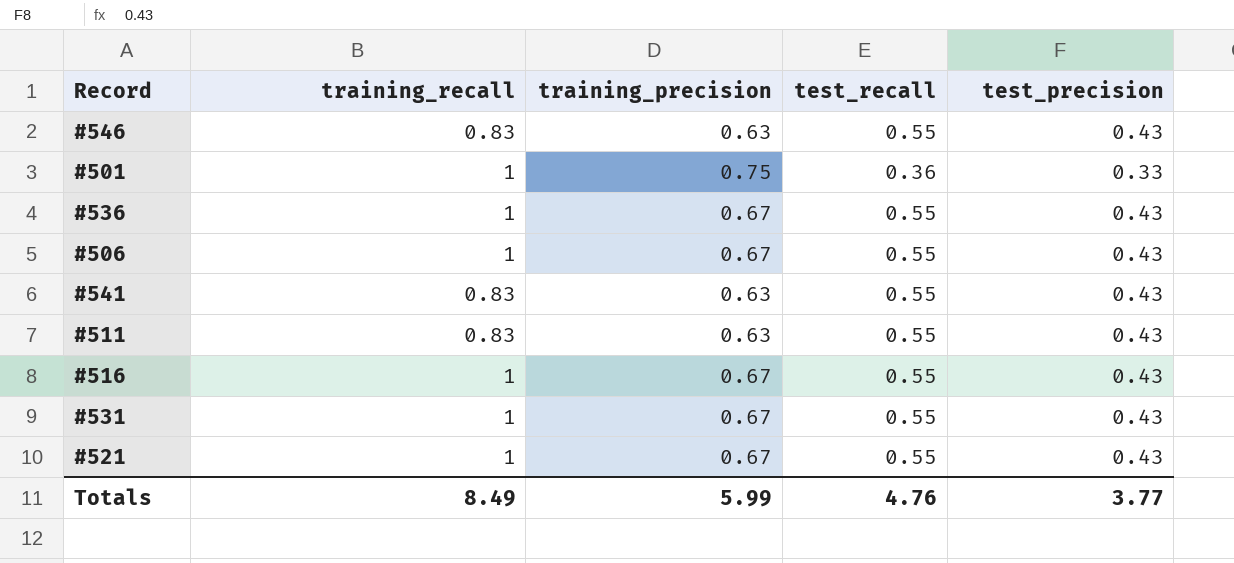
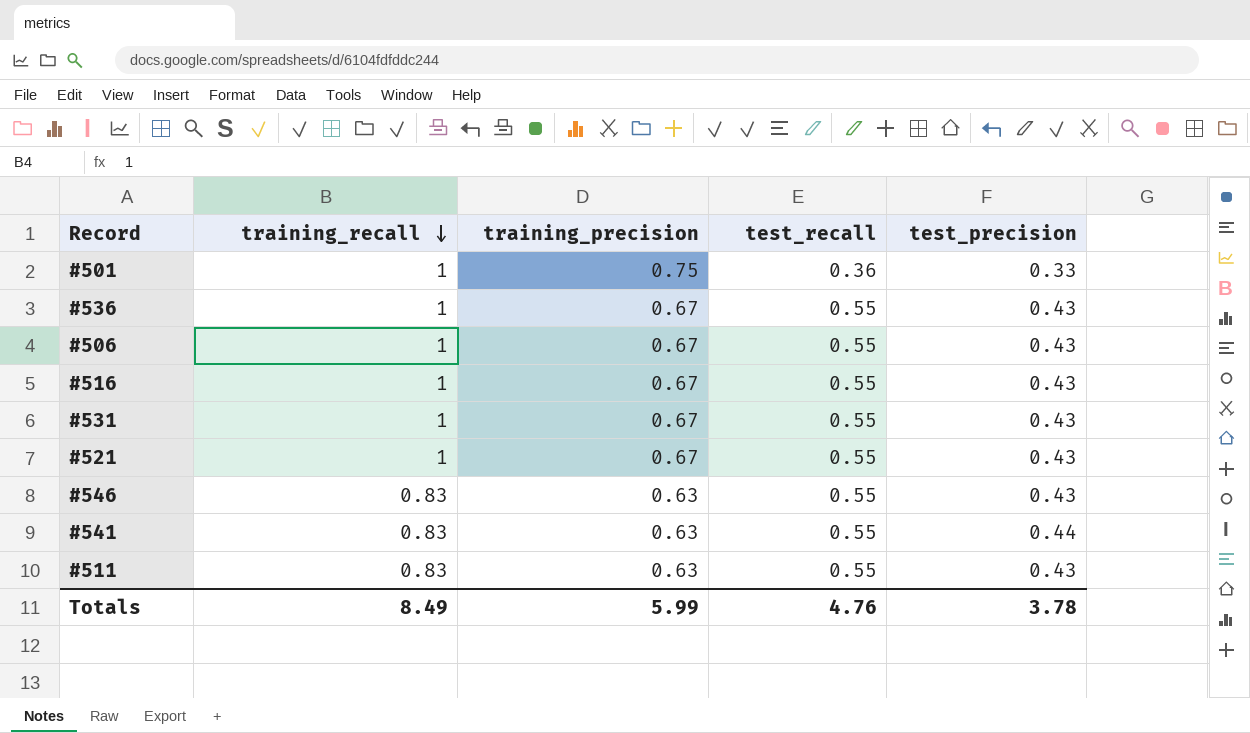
row order: none -> training_recall descending
#541 | test_precision: 0.43 -> 0.44
Totals | test_precision: 3.77 -> 3.78

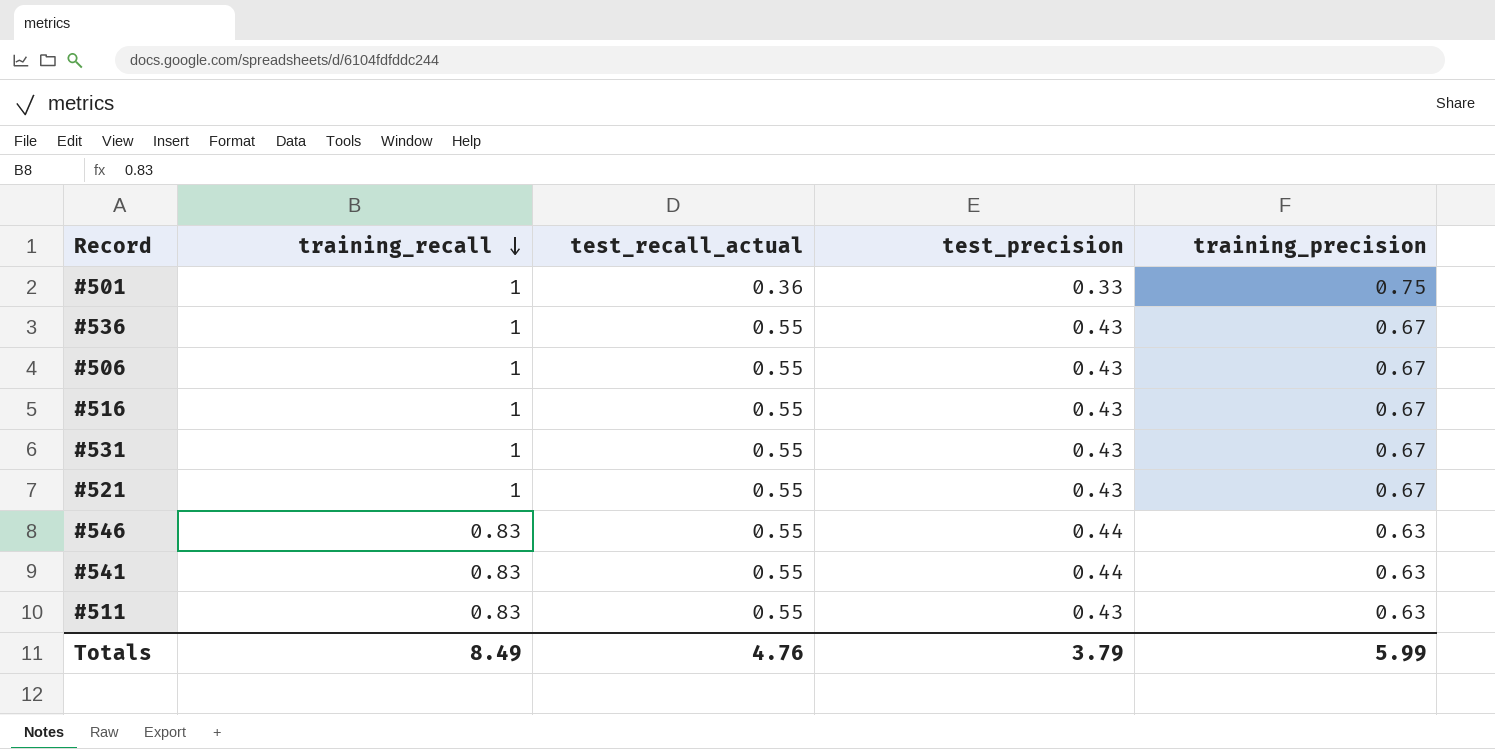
column name: test_recall -> test_recall_actual
column training_precision | position: 3 -> 5
#546 | test_precision: 0.43 -> 0.44
Totals | test_precision: 3.78 -> 3.79

